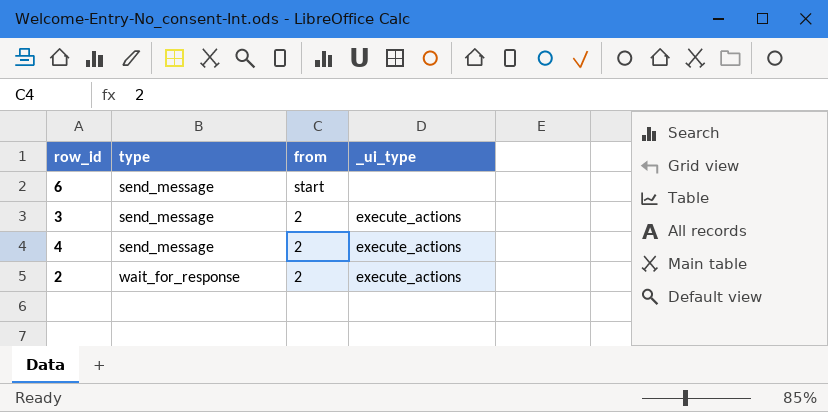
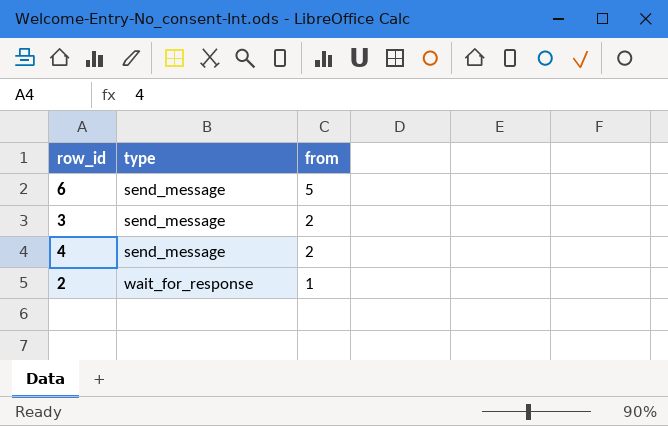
column _ui_type | position: 4 -> none
6 | from: start -> 5
2 | from: 2 -> 1

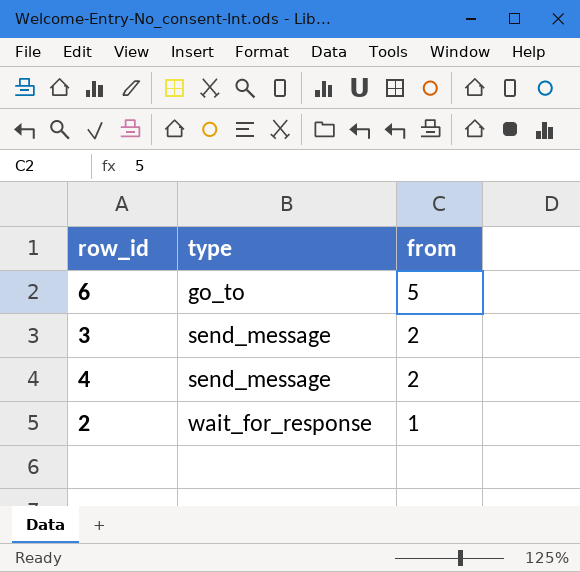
6 | type: send_message -> go_to

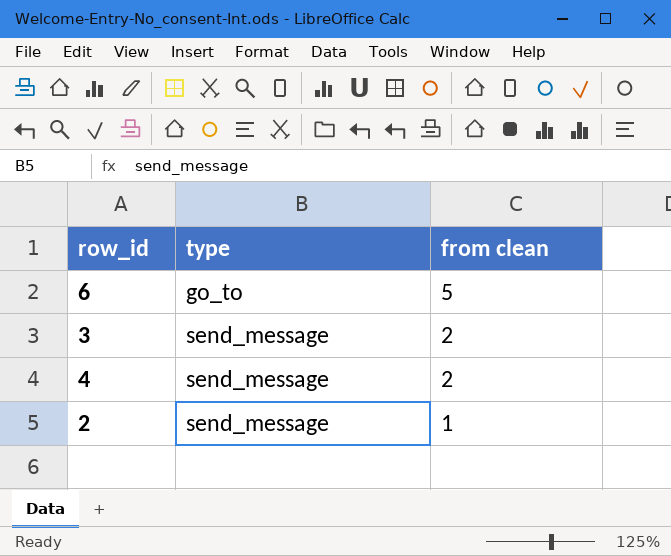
column name: from -> from clean
2 | type: wait_for_response -> send_message

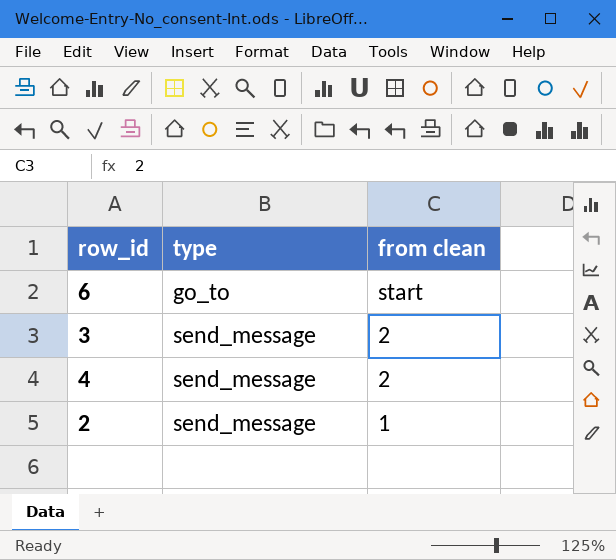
6 | from clean: 5 -> start

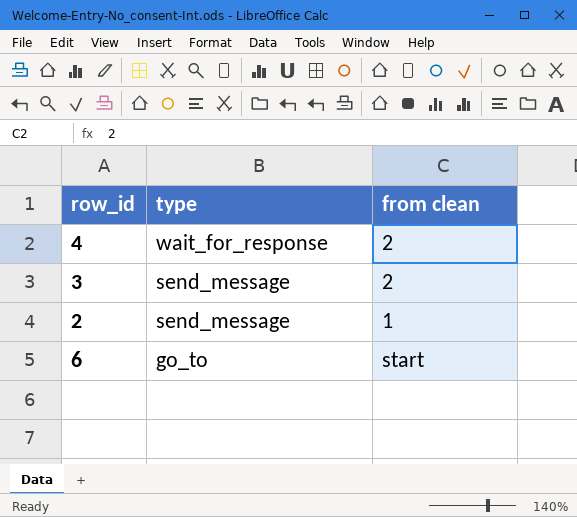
row order: type ascending -> type descending
4 | type: send_message -> wait_for_response

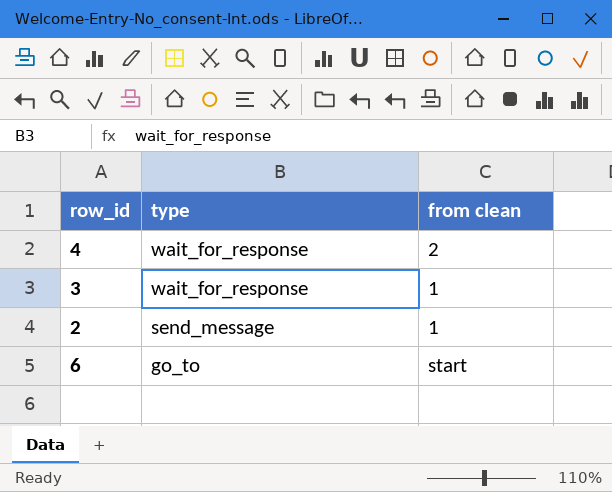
3 | type: send_message -> wait_for_response
3 | from clean: 2 -> 1

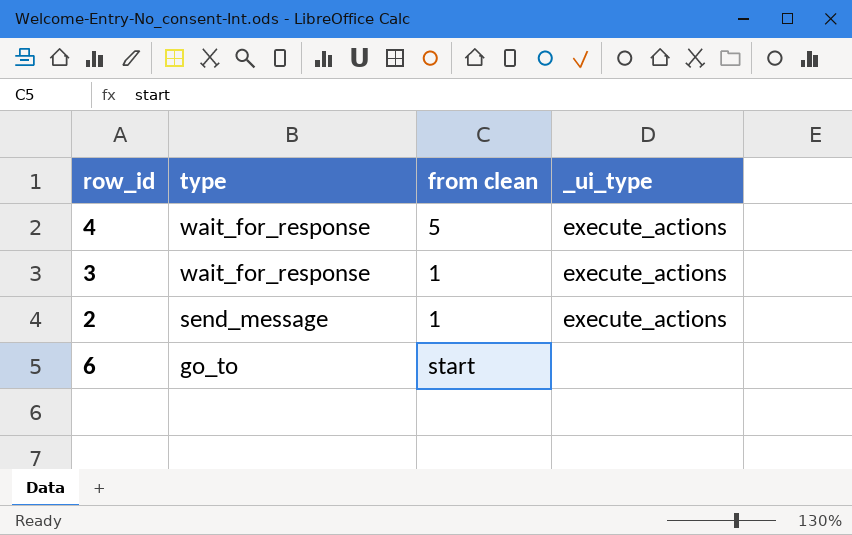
column _ui_type | position: none -> 4
4 | from clean: 2 -> 5

